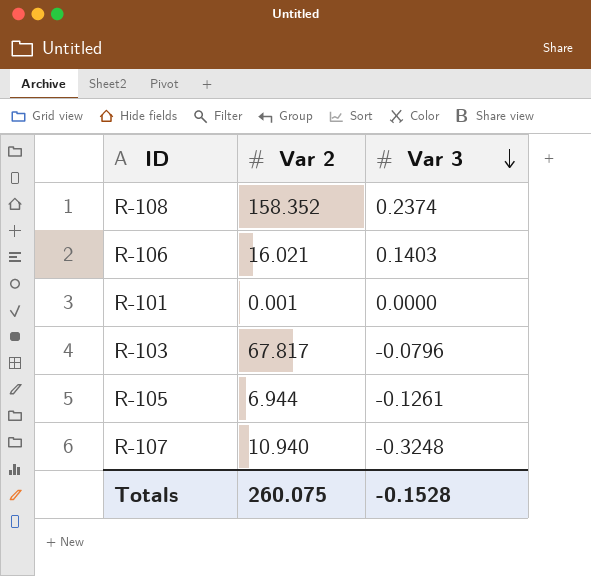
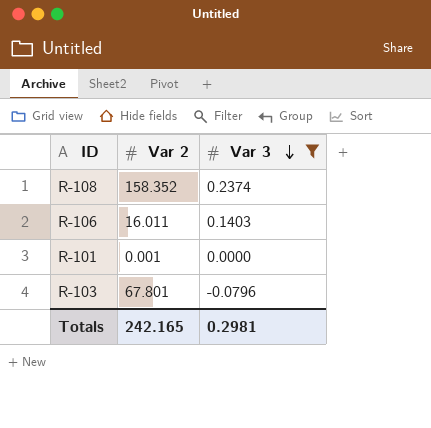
filter: none -> Var 3 >= -0.0796
R-106 | Var 2: 16.021 -> 16.011
R-103 | Var 2: 67.817 -> 67.801
Totals | Var 2: 260.075 -> 242.165
Totals | Var 3: -0.1528 -> 0.2981

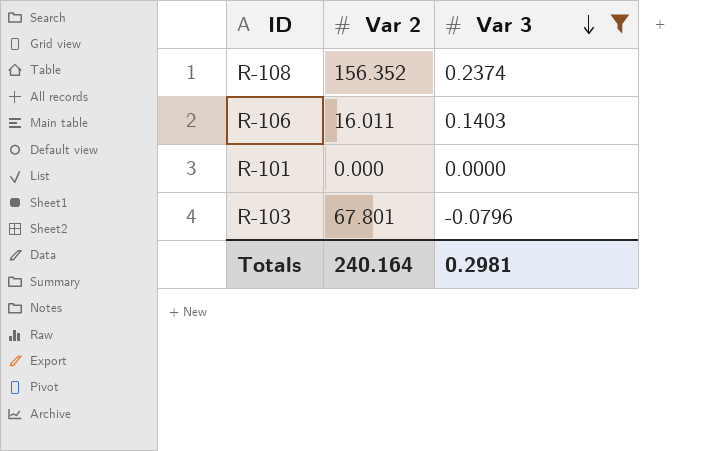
R-108 | Var 2: 158.352 -> 156.352
R-101 | Var 2: 0.001 -> 0.000
Totals | Var 2: 242.165 -> 240.164

